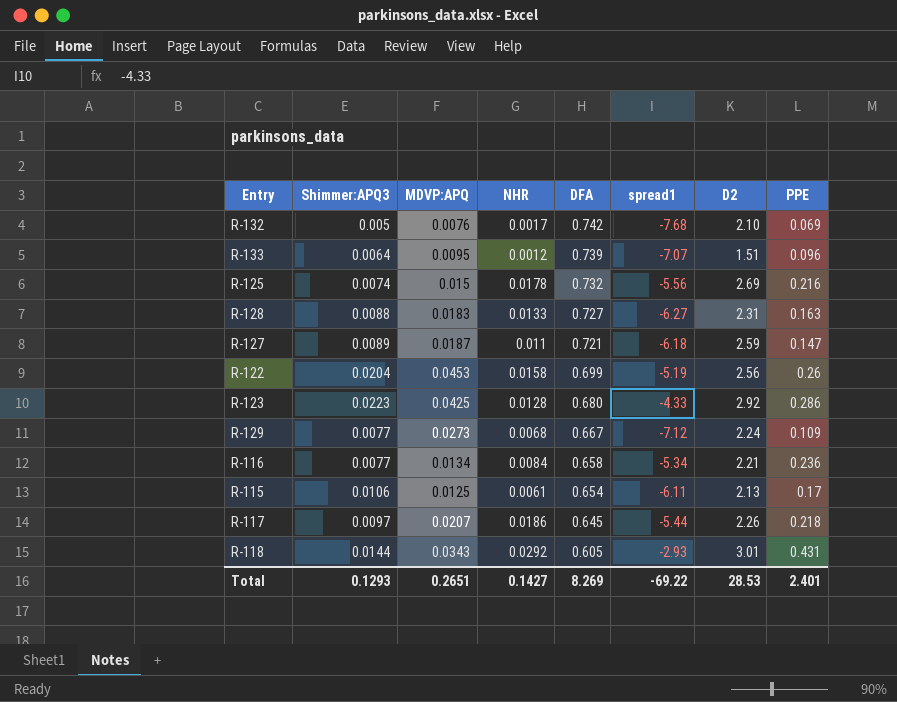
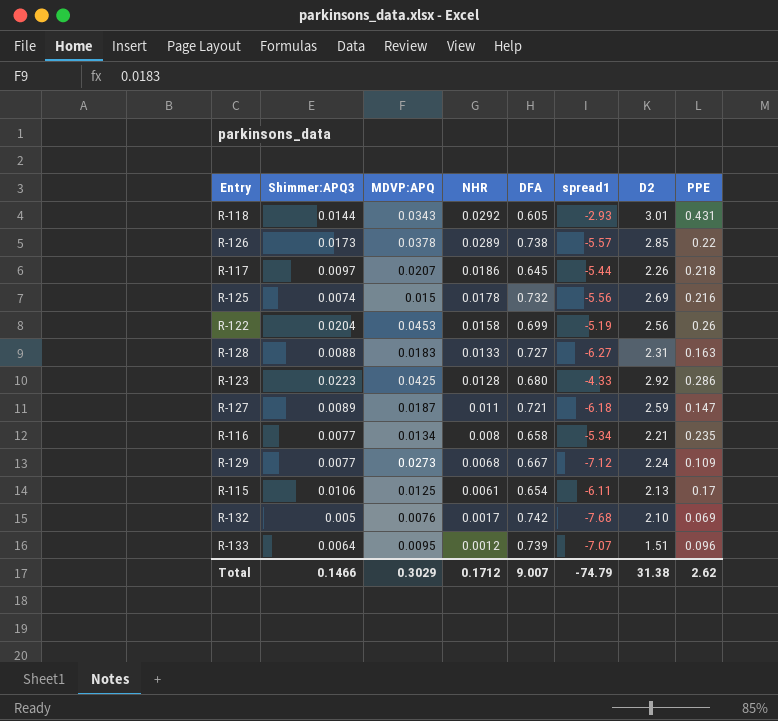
row order: DFA descending -> NHR descending
row R-126: none -> 0.0173 | 0.0378 | 0.0289 | 0.738 | -5.57 | 2.85 | 0.22
R-116 | NHR: 0.0084 -> 0.008
R-116 | PPE: 0.236 -> 0.235
Total | Shimmer:APQ3: 0.1293 -> 0.1466
Total | MDVP:APQ: 0.2651 -> 0.3029
Total | NHR: 0.1427 -> 0.1712
Total | DFA: 8.269 -> 9.007
Total | spread1: -69.22 -> -74.79
Total | D2: 28.53 -> 31.38
Total | PPE: 2.401 -> 2.62

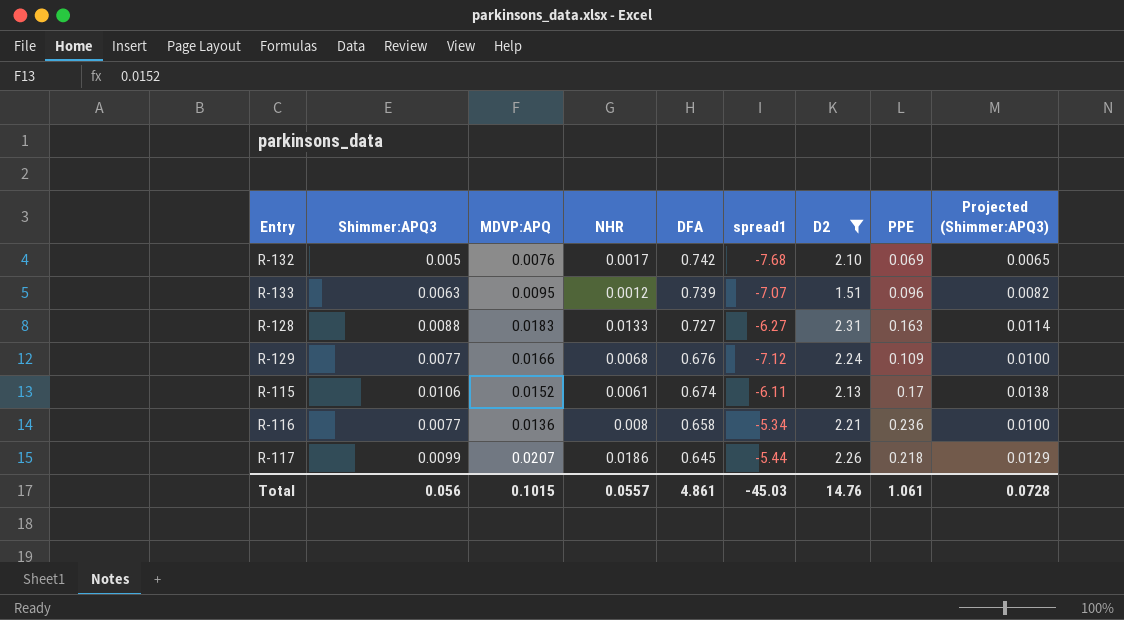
filter: none -> D2 <= 2.31
row order: NHR descending -> DFA descending
column Projected (Shimmer:APQ3) | formula: none -> [Shimmer:APQ3] * 1.3
R-133 | Shimmer:APQ3: 0.0064 -> 0.0063
R-129 | MDVP:APQ: 0.0273 -> 0.0166
R-129 | DFA: 0.667 -> 0.676
R-115 | MDVP:APQ: 0.0125 -> 0.0152
R-115 | DFA: 0.654 -> 0.674
R-116 | MDVP:APQ: 0.0134 -> 0.0136
R-116 | PPE: 0.235 -> 0.236
R-117 | Shimmer:APQ3: 0.0097 -> 0.0099
Total | Shimmer:APQ3: 0.1466 -> 0.056
Total | MDVP:APQ: 0.3029 -> 0.1015
Total | NHR: 0.1712 -> 0.0557
Total | DFA: 9.007 -> 4.861
Total | spread1: -74.79 -> -45.03
Total | D2: 31.38 -> 14.76
Total | PPE: 2.62 -> 1.061

